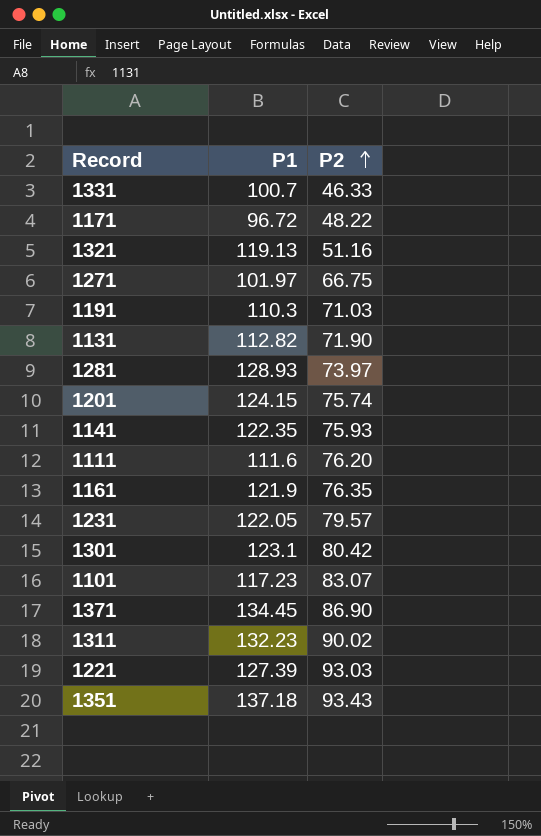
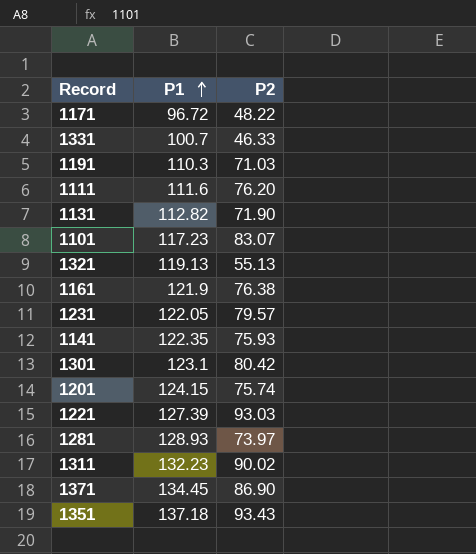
row order: P2 ascending -> P1 ascending
row 1271: 101.97 | 66.75 -> none
1321 | P2: 51.16 -> 55.13
1161 | P2: 76.35 -> 76.38

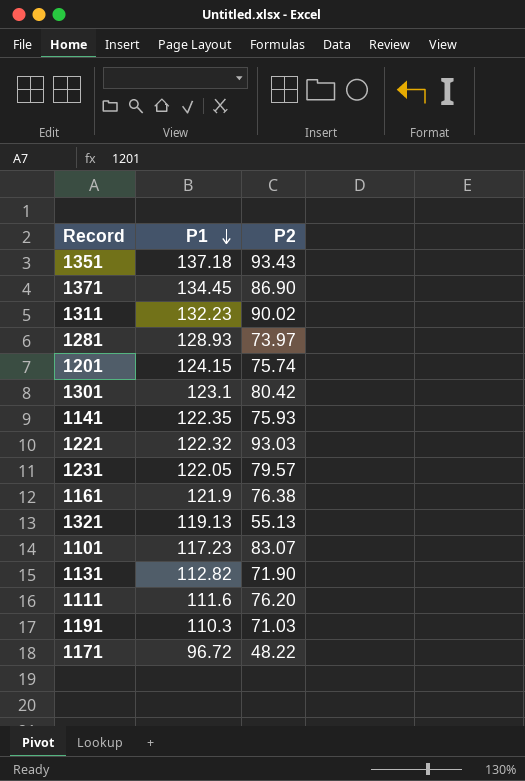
row order: P1 ascending -> P1 descending
row 1331: 100.7 | 46.33 -> none
1221 | P1: 127.39 -> 122.32

